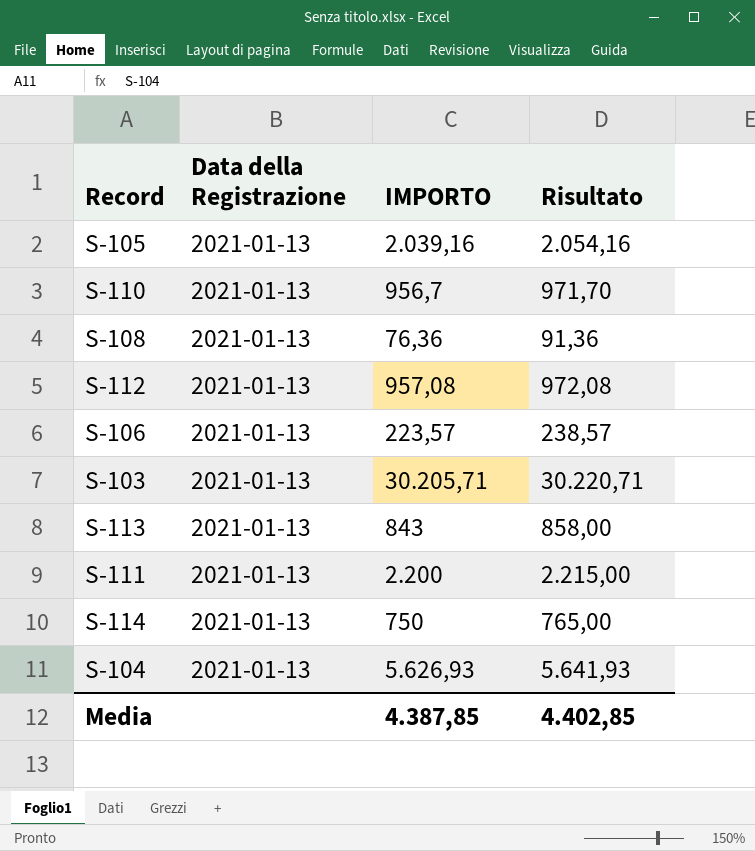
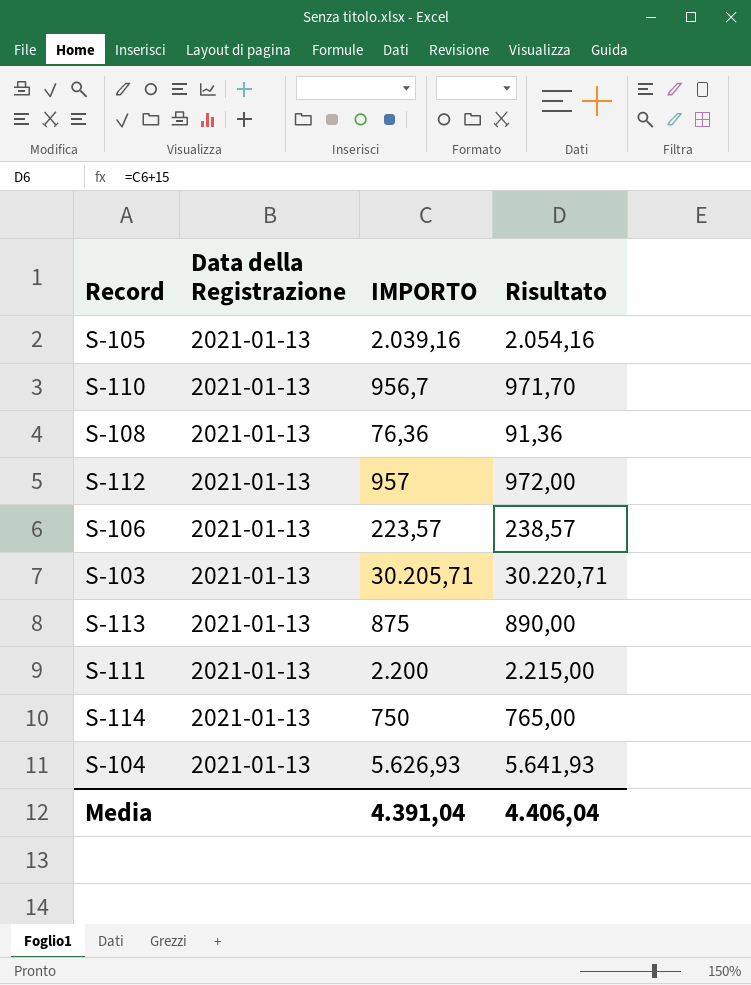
S-112 | IMPORTO: 957,08 -> 957
S-112 | Risultato: 972,08 -> 972,00
S-113 | IMPORTO: 843 -> 875
S-113 | Risultato: 858,00 -> 890,00
Media | IMPORTO: 4.387,85 -> 4.391,04
Media | Risultato: 4.402,85 -> 4.406,04

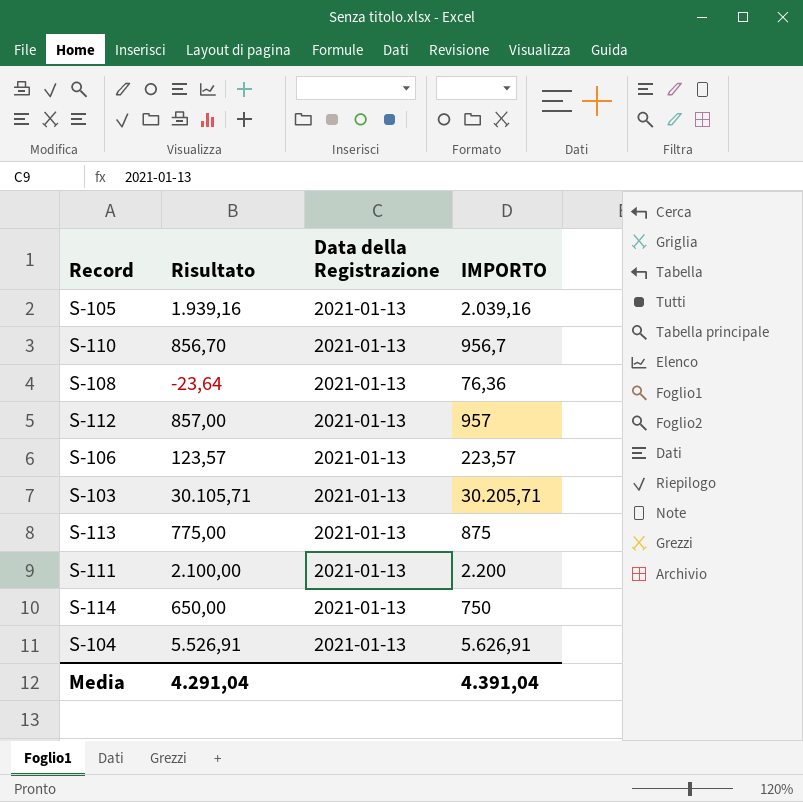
column Risultato | formula: [IMPORTO] + 15 -> [IMPORTO] - 100
column Risultato | position: 4 -> 2
S-104 | IMPORTO: 5.626,93 -> 5.626,91
Media | Risultato: 4.406,04 -> 4.291,04

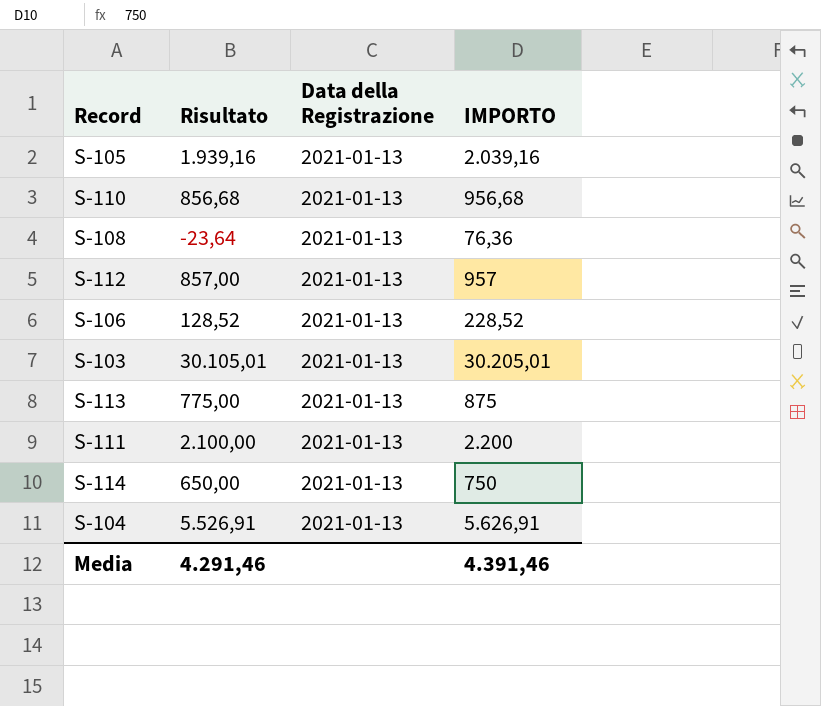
S-110 | Risultato: 856,70 -> 856,68
S-110 | IMPORTO: 956,7 -> 956,68
S-106 | Risultato: 123,57 -> 128,52
S-106 | IMPORTO: 223,57 -> 228,52
S-103 | Risultato: 30.105,71 -> 30.105,01
S-103 | IMPORTO: 30.205,71 -> 30.205,01
Media | Risultato: 4.291,04 -> 4.291,46
Media | IMPORTO: 4.391,04 -> 4.391,46

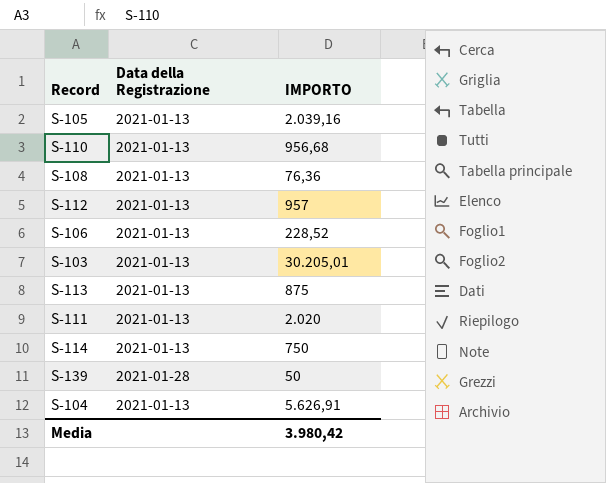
column Risultato | formula: [IMPORTO] - 100 -> none
S-111 | IMPORTO: 2.200 -> 2.020
row S-139: none -> 2021-01-28 | 50
Media | IMPORTO: 4.391,46 -> 3.980,42

